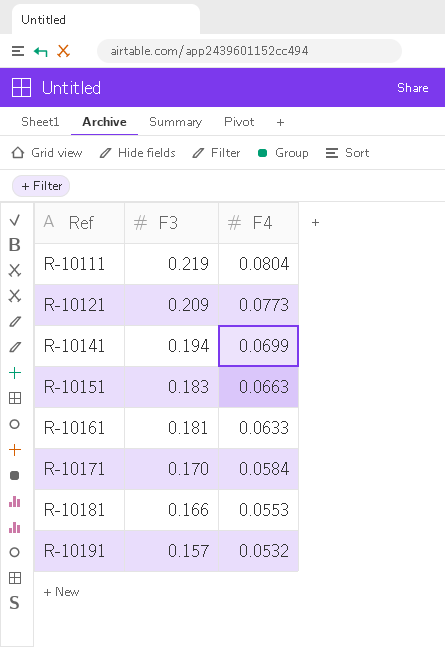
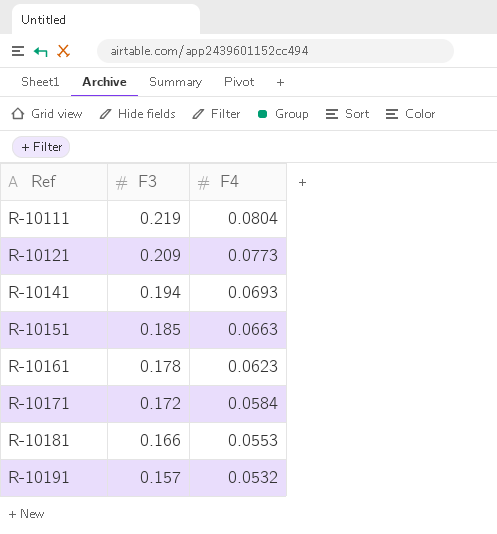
R-10141 | F4: 0.0699 -> 0.0693
R-10151 | F3: 0.183 -> 0.185
R-10161 | F3: 0.181 -> 0.178
R-10161 | F4: 0.0633 -> 0.0623
R-10171 | F3: 0.170 -> 0.172

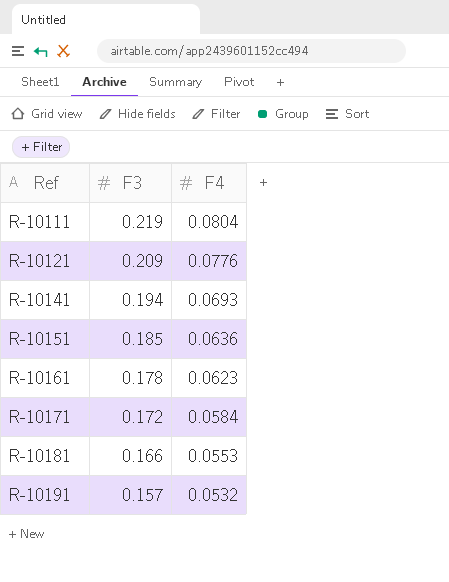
R-10121 | F4: 0.0773 -> 0.0776
R-10151 | F4: 0.0663 -> 0.0636

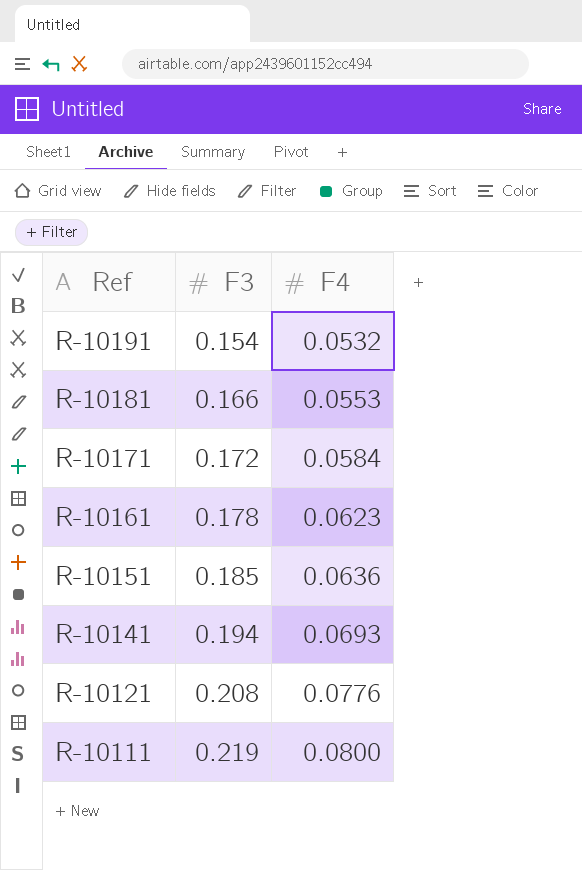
row order: Ref ascending -> Ref descending
R-10191 | F3: 0.157 -> 0.154
R-10121 | F3: 0.209 -> 0.208
R-10111 | F4: 0.0804 -> 0.0800

